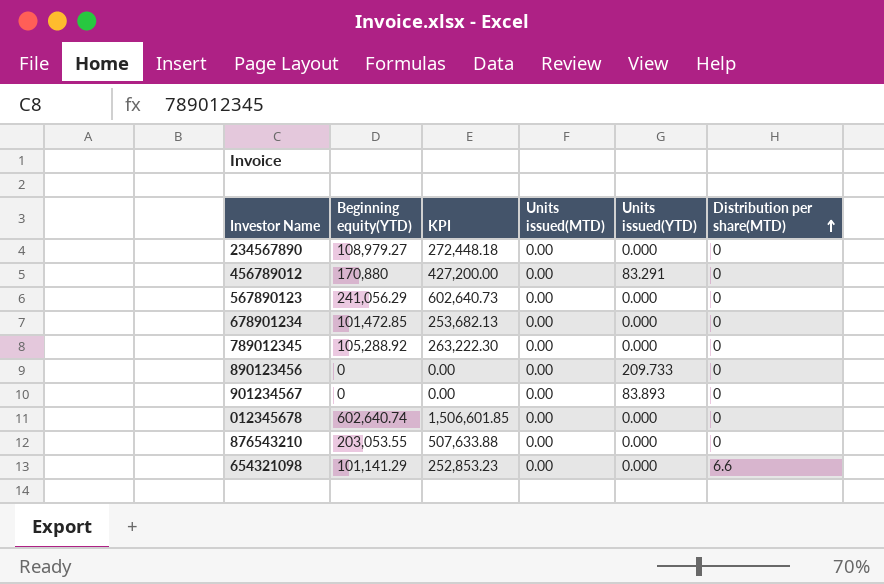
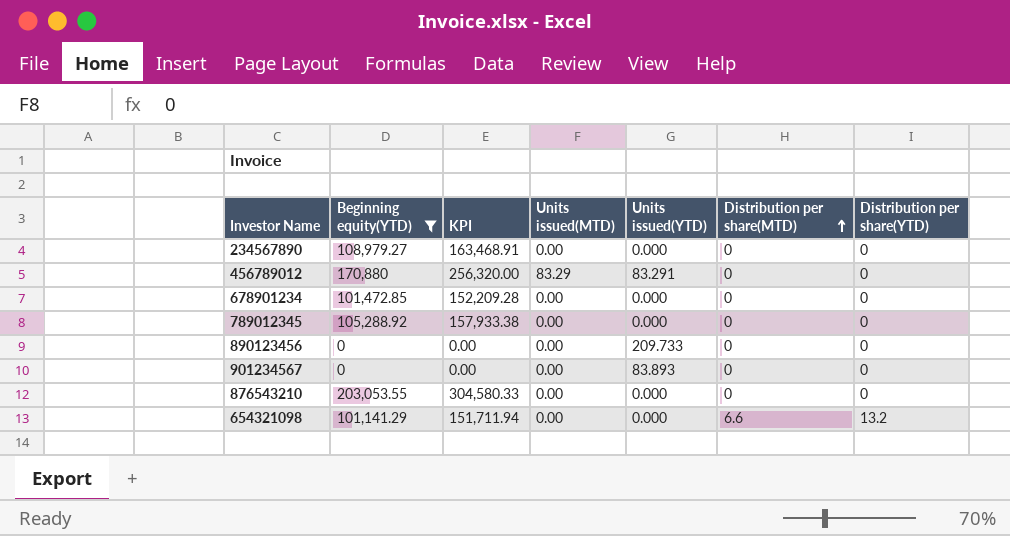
filter: none -> Beginning equity(YTD) <= 203,053.55
column KPI | formula: [Beginning equity(YTD)] * 2.5 -> [Beginning equity(YTD)] * 1.5
column Distribution per share(YTD) | position: none -> 7
456789012 | Units issued(MTD): 0.00 -> 83.29

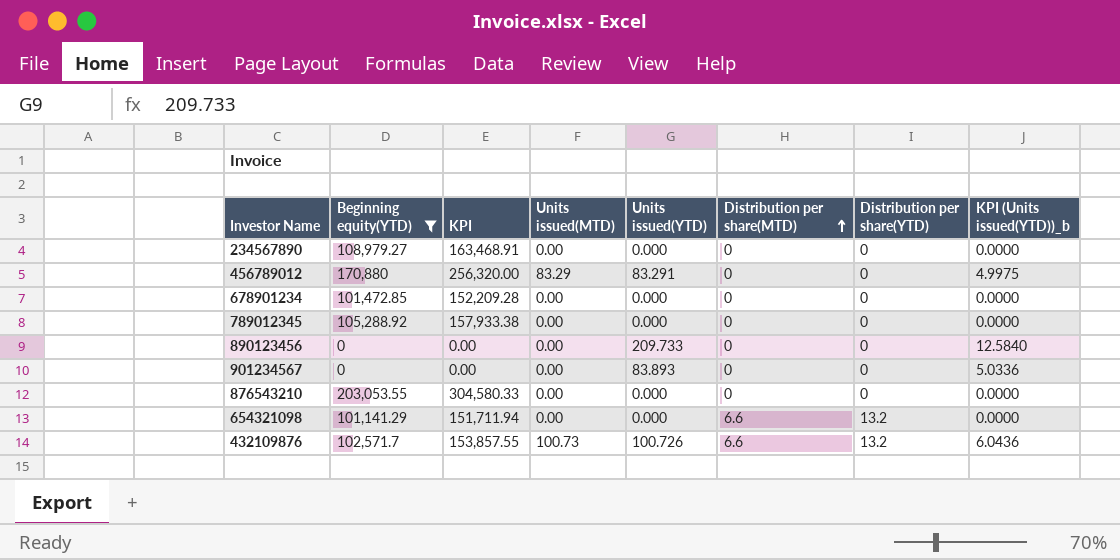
column KPI (Units issued(YTD))_b | formula: none -> [Units issued(YTD)] * 0.06
row 432109876: none -> 102,571.7 | 153,857.55 | 100.73 | 100.726 | 6.6 | 13.2 | 6.0436

